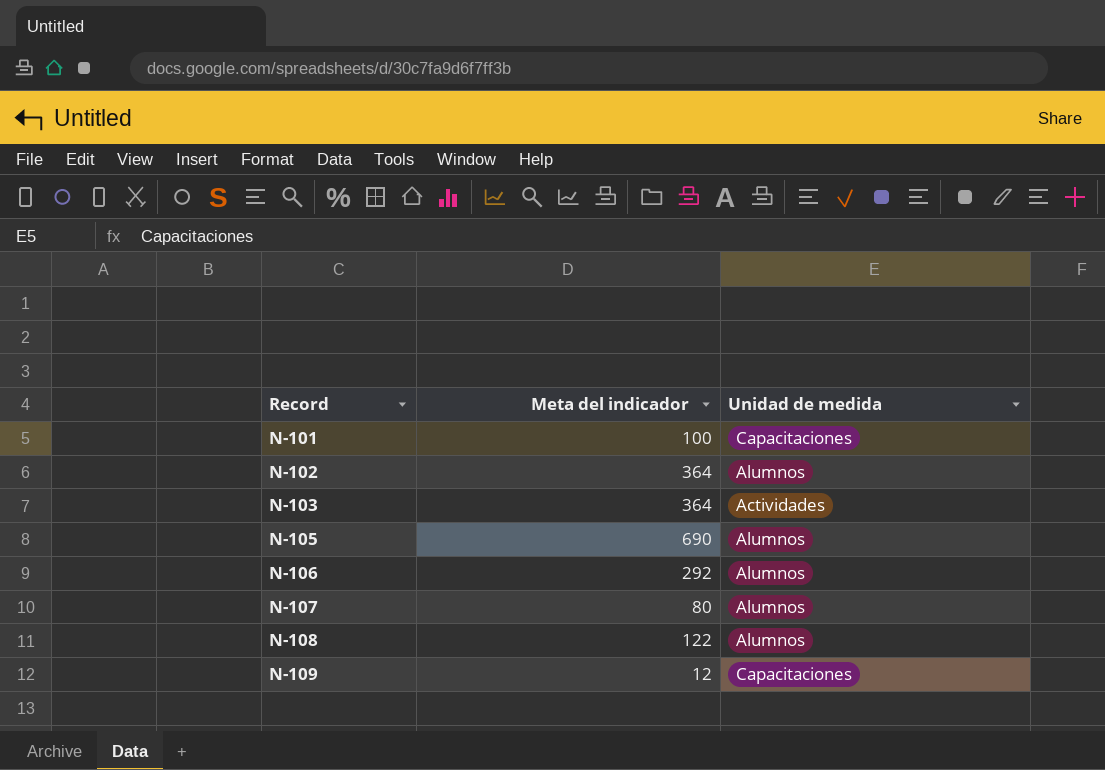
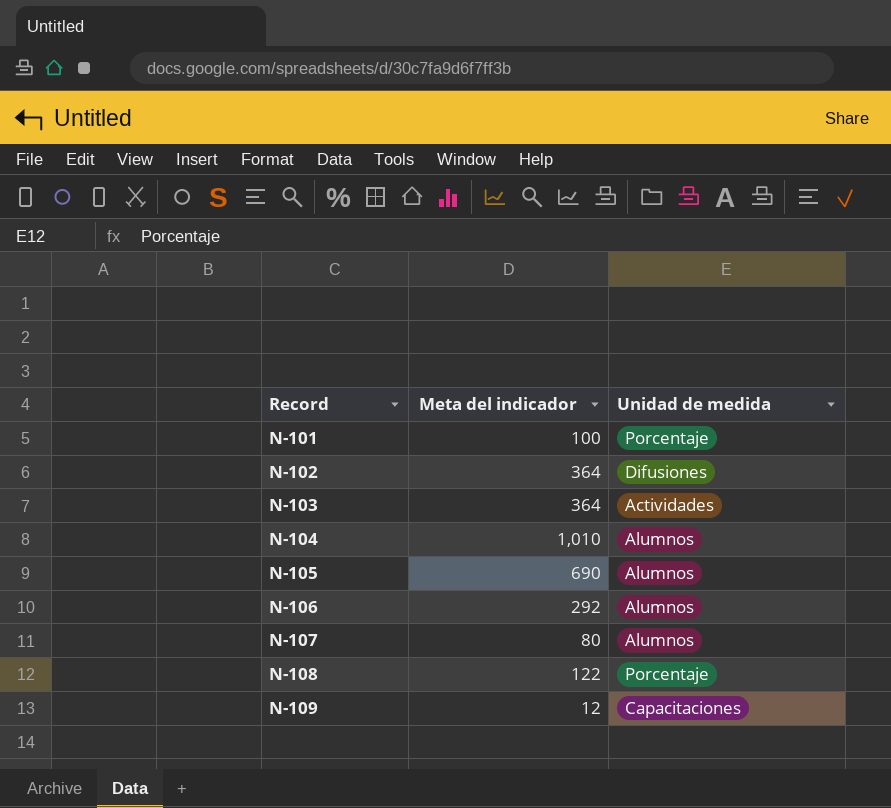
N-101 | Unidad de medida: Capacitaciones -> Porcentaje
N-102 | Unidad de medida: Alumnos -> Difusiones
row N-104: none -> 1,010 | Alumnos
N-108 | Unidad de medida: Alumnos -> Porcentaje

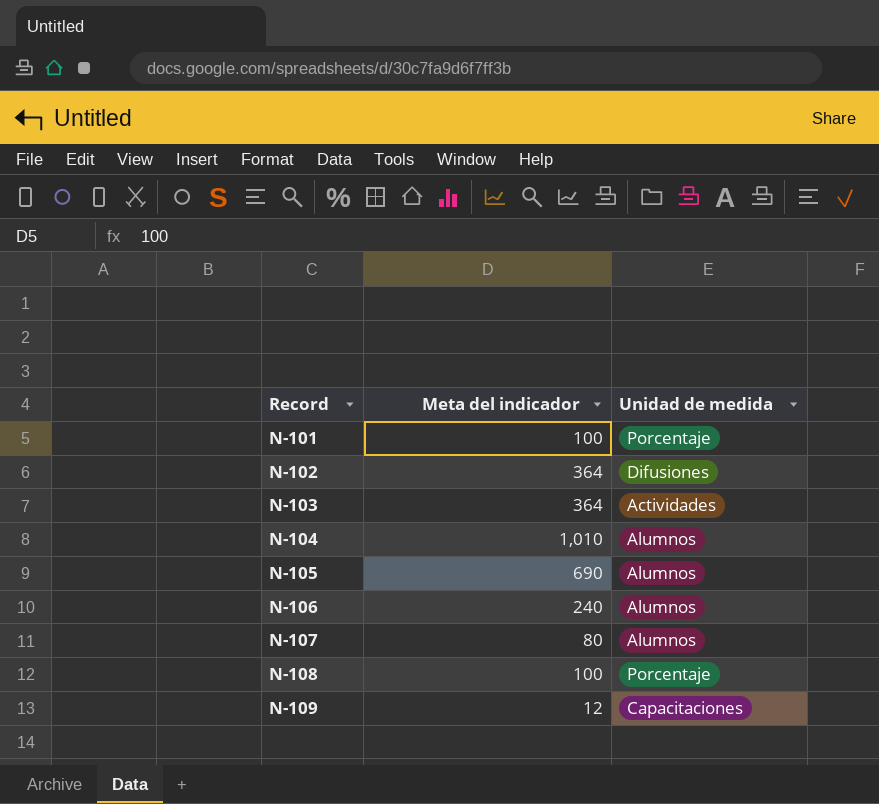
N-106 | Meta del indicador: 292 -> 240
N-108 | Meta del indicador: 122 -> 100

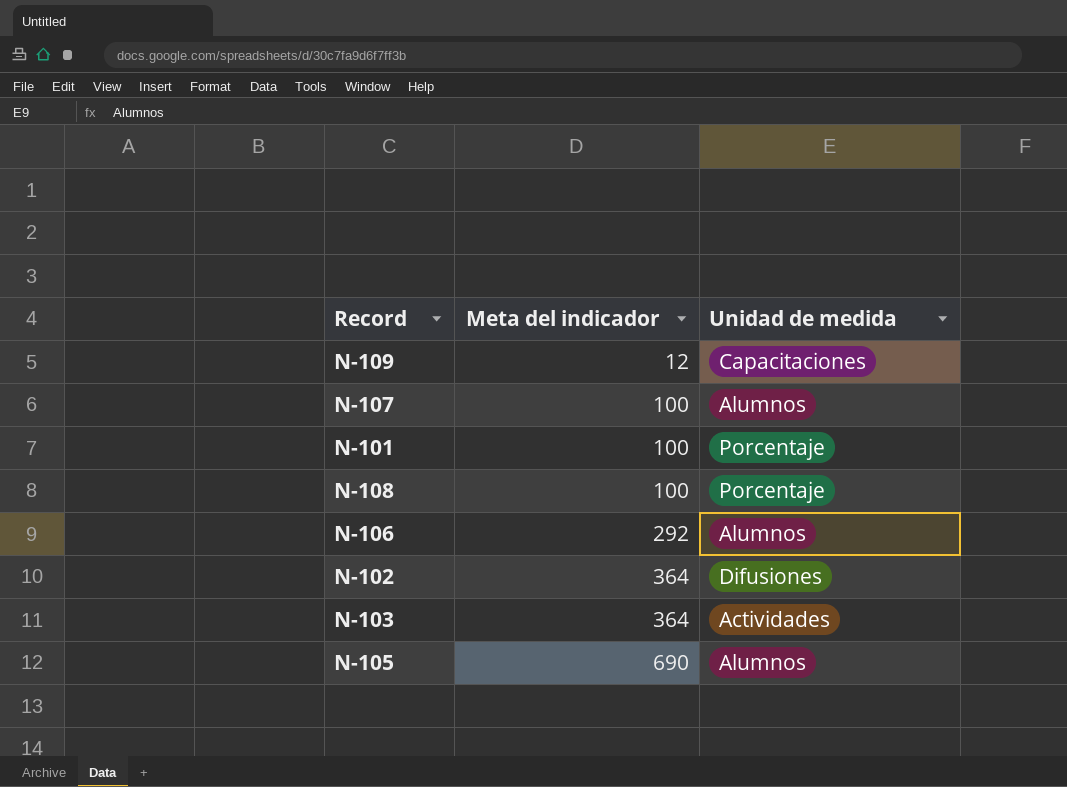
row order: Record ascending -> Meta del indicador ascending
row N-104: 1,010 | Alumnos -> none
N-107 | Meta del indicador: 80 -> 100
N-106 | Meta del indicador: 240 -> 292

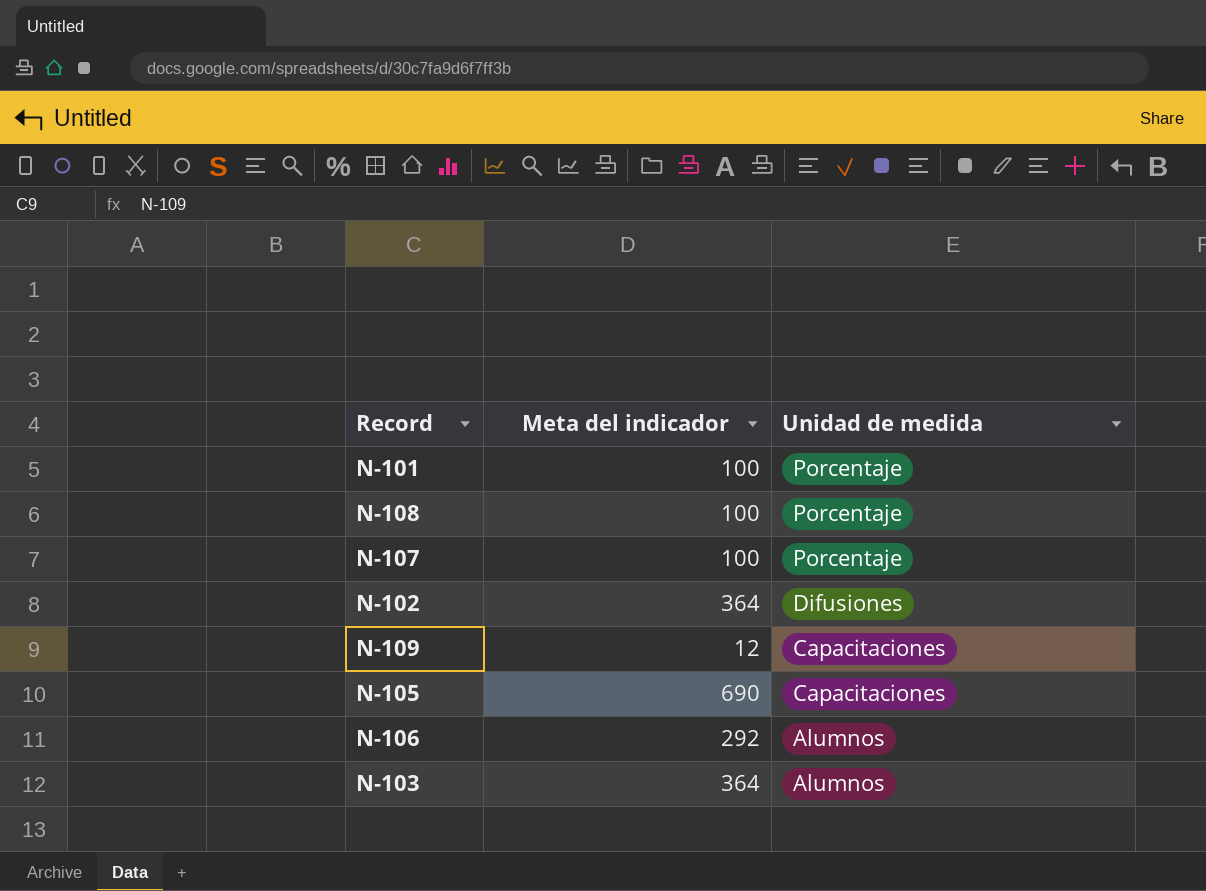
row order: Meta del indicador ascending -> Unidad de medida descending
N-107 | Unidad de medida: Alumnos -> Porcentaje
N-105 | Unidad de medida: Alumnos -> Capacitaciones
N-103 | Unidad de medida: Actividades -> Alumnos

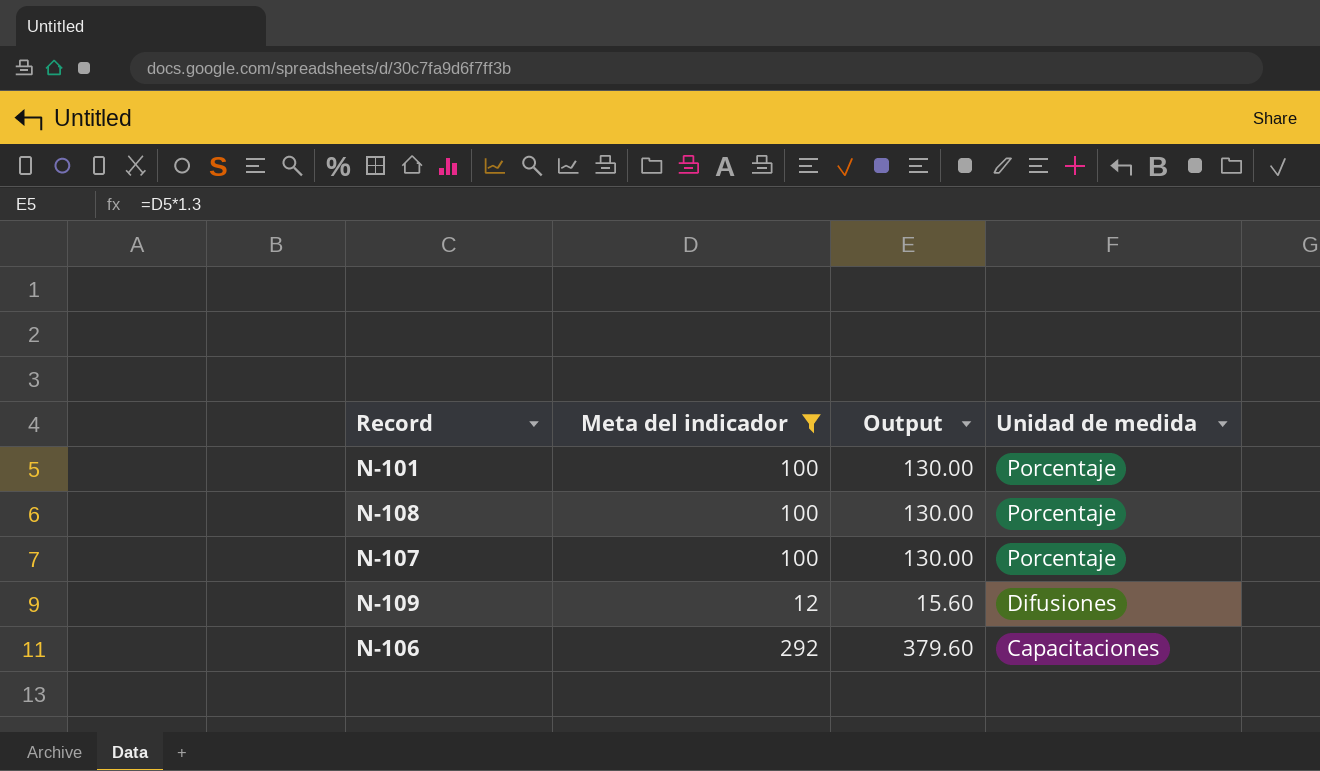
filter: none -> Meta del indicador <= 292
column Output | formula: none -> [Meta del indicador] * 1.3
N-109 | Unidad de medida: Capacitaciones -> Difusiones
N-106 | Unidad de medida: Alumnos -> Capacitaciones

